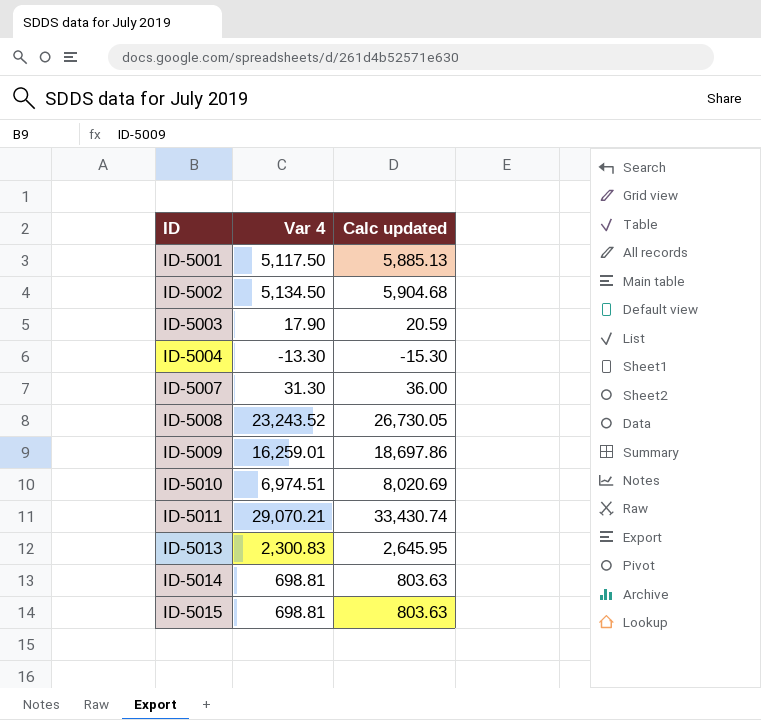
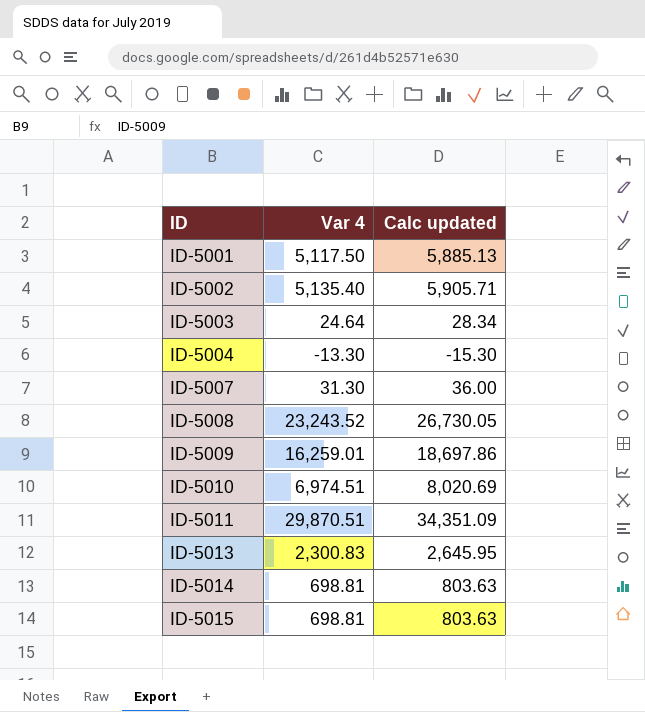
ID-5002 | Var 4: 5,134.50 -> 5,135.40
ID-5002 | Calc updated: 5,904.68 -> 5,905.71
ID-5003 | Var 4: 17.90 -> 24.64
ID-5003 | Calc updated: 20.59 -> 28.34
ID-5011 | Var 4: 29,070.21 -> 29,870.51
ID-5011 | Calc updated: 33,430.74 -> 34,351.09

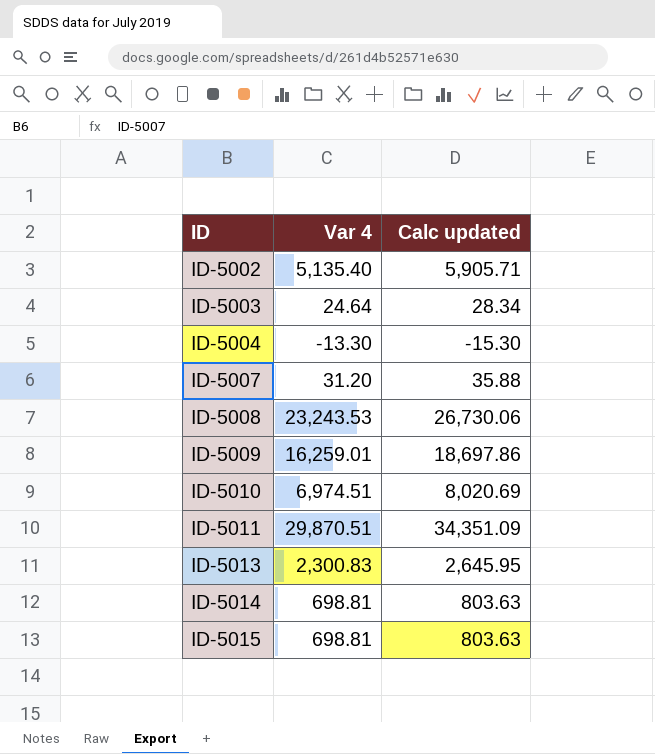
row ID-5001: 5,117.50 | 5,885.13 -> none
ID-5007 | Var 4: 31.30 -> 31.20
ID-5007 | Calc updated: 36.00 -> 35.88
ID-5008 | Var 4: 23,243.52 -> 23,243.53
ID-5008 | Calc updated: 26,730.05 -> 26,730.06

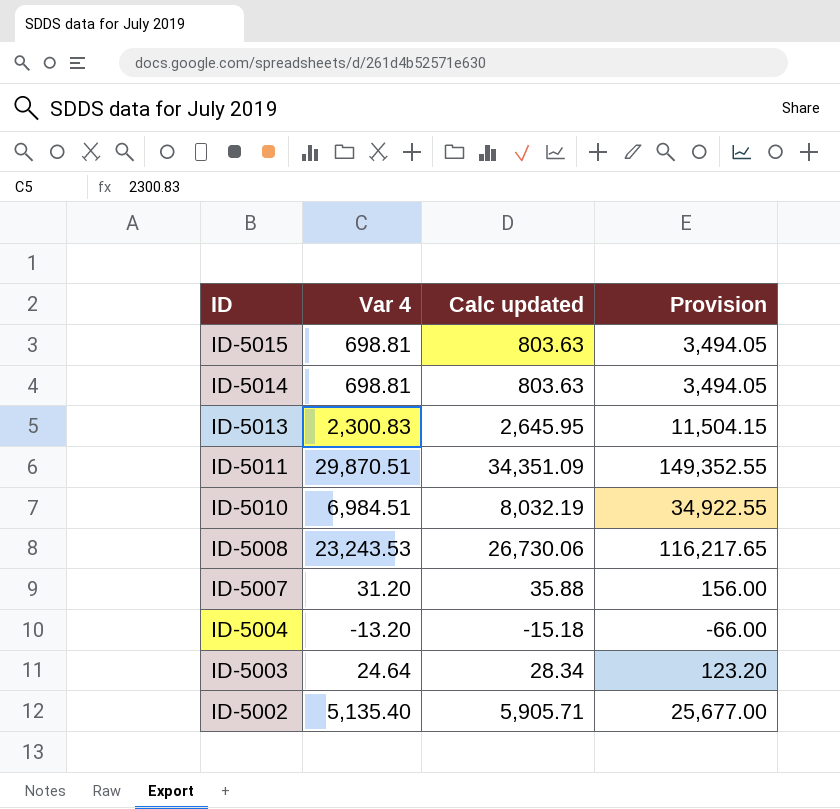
row order: ID ascending -> ID descending
column Provision | formula: none -> [Var 4] * 5
row ID-5009: 16,259.01 | 18,697.86 -> none
ID-5010 | Var 4: 6,974.51 -> 6,984.51
ID-5010 | Calc updated: 8,020.69 -> 8,032.19
ID-5004 | Var 4: -13.30 -> -13.20
ID-5004 | Calc updated: -15.30 -> -15.18

